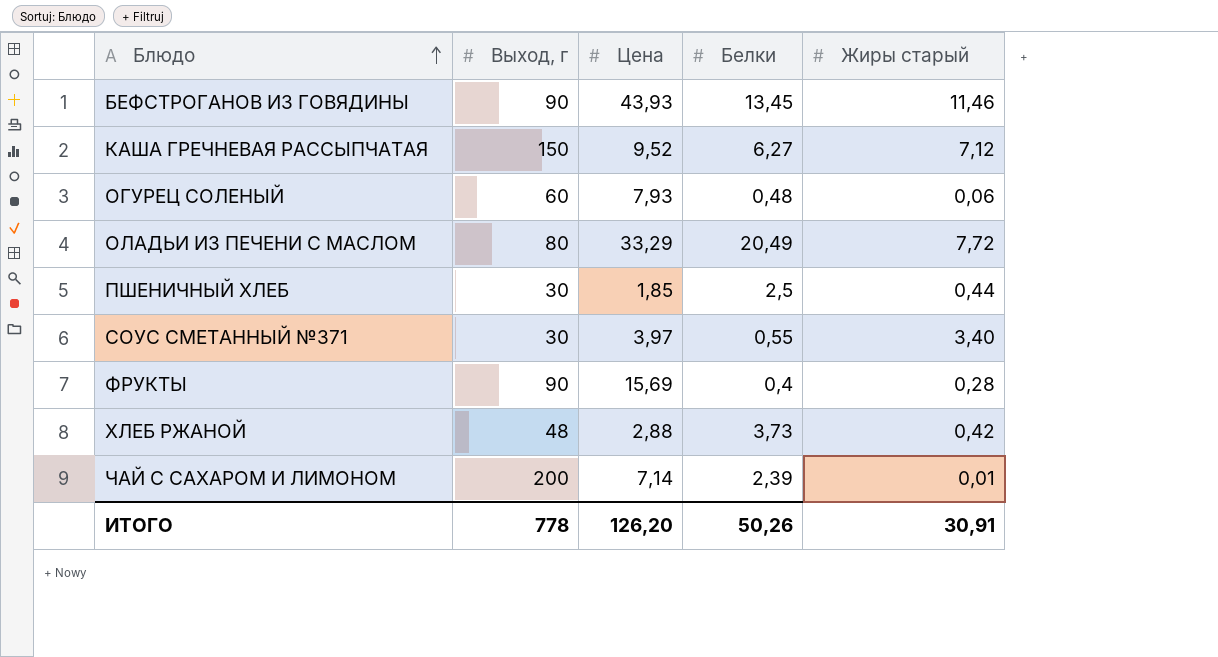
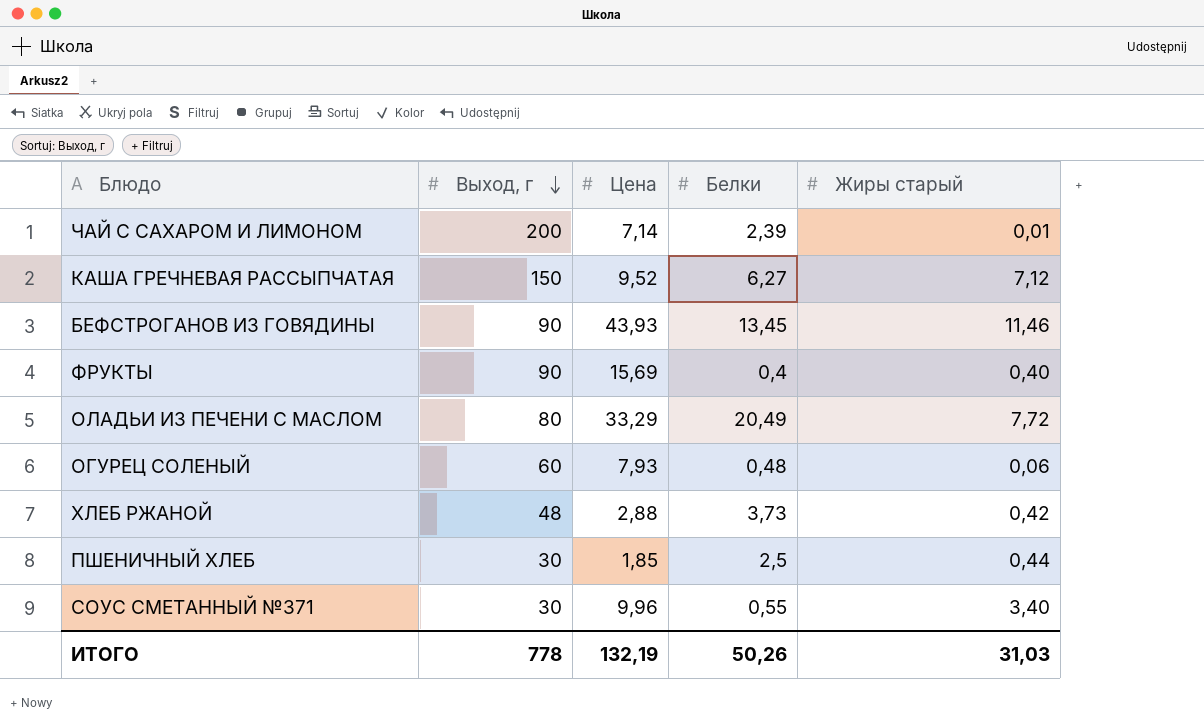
row order: Блюдо ascending -> Выход, г descending
ФРУКТЫ | Жиры старый: 0,28 -> 0,40
СОУС СМЕТАННЫЙ №371 | Цена: 3,97 -> 9,96
ИТОГО | Цена: 126,20 -> 132,19
ИТОГО | Жиры старый: 30,91 -> 31,03

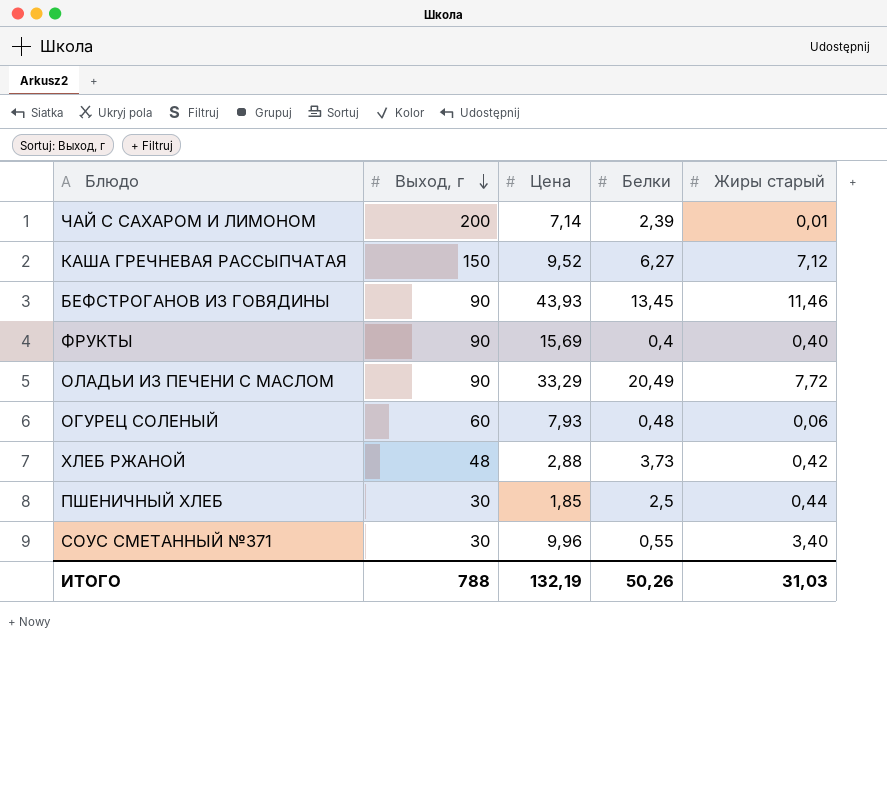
ОЛАДЬИ ИЗ ПЕЧЕНИ С МАСЛОМ | Выход, г: 80 -> 90
ИТОГО | Выход, г: 778 -> 788

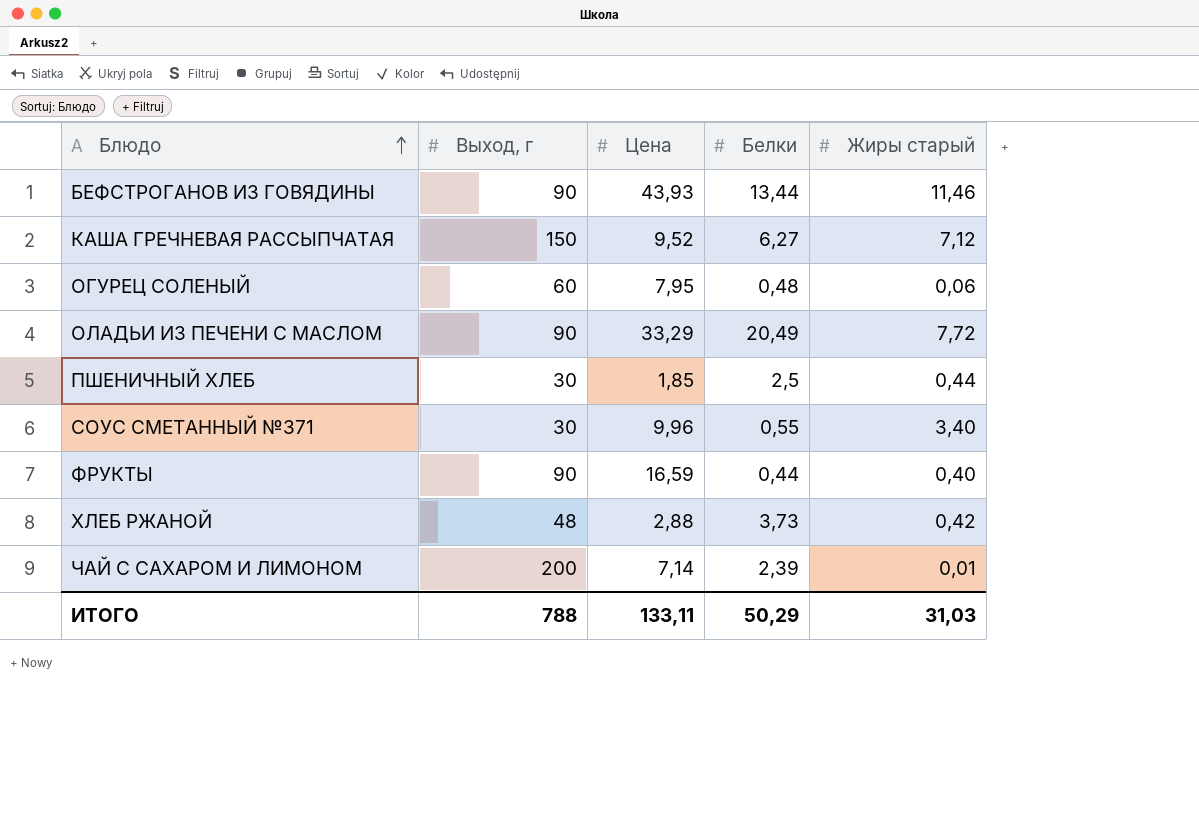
row order: Выход, г descending -> Блюдо ascending
БЕФСТРОГАНОВ ИЗ ГОВЯДИНЫ | Белки: 13,45 -> 13,44
ОГУРЕЦ СОЛЕНЫЙ | Цена: 7,93 -> 7,95
ФРУКТЫ | Цена: 15,69 -> 16,59
ФРУКТЫ | Белки: 0,4 -> 0,44
ИТОГО | Цена: 132,19 -> 133,11
ИТОГО | Белки: 50,26 -> 50,29

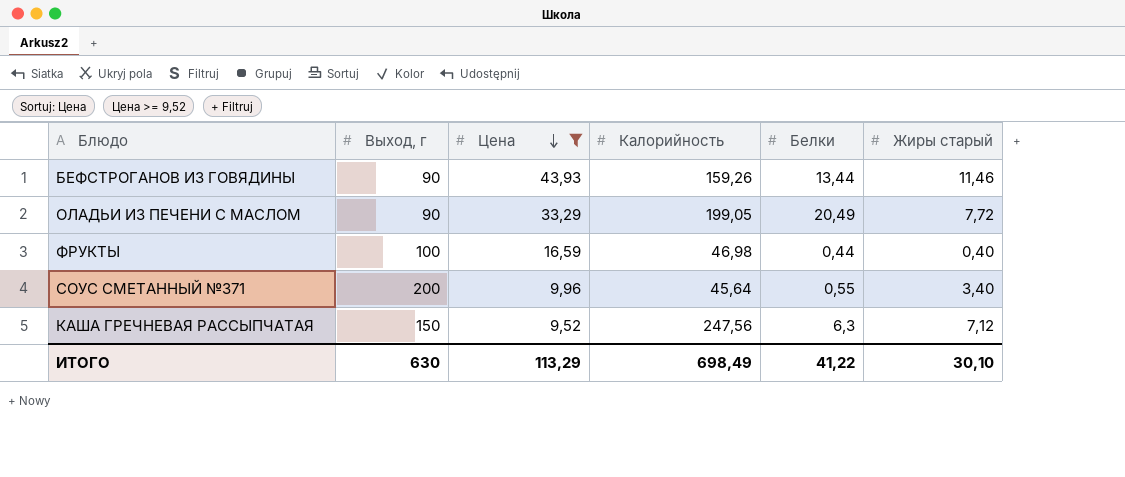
filter: none -> Цена >= 9,52
row order: Блюдо ascending -> Цена descending
column Калорийность | position: none -> 4
ФРУКТЫ | Выход, г: 90 -> 100
СОУС СМЕТАННЫЙ №371 | Выход, г: 30 -> 200
КАША ГРЕЧНЕВАЯ РАССЫПЧАТАЯ | Белки: 6,27 -> 6,3
ИТОГО | Выход, г: 788 -> 630
ИТОГО | Цена: 133,11 -> 113,29
ИТОГО | Белки: 50,29 -> 41,22
ИТОГО | Жиры старый: 31,03 -> 30,10

